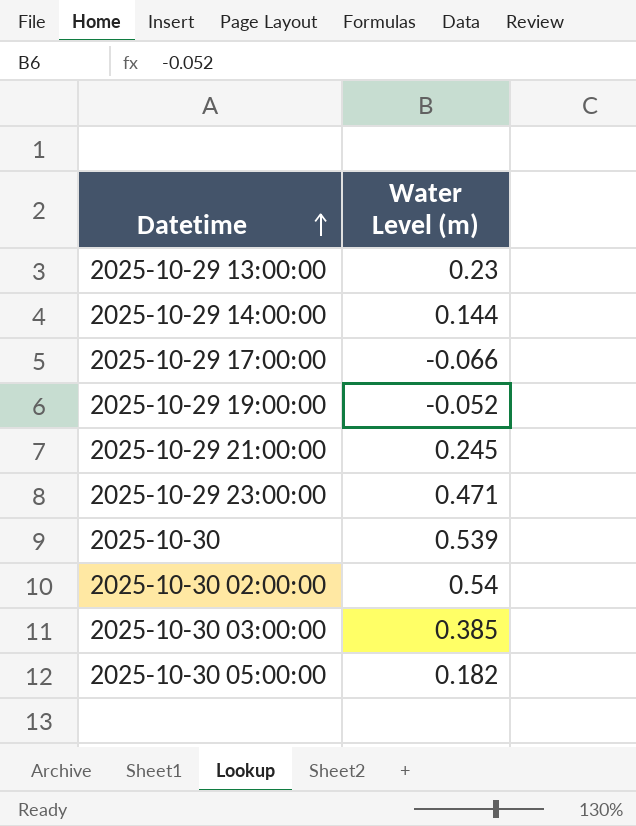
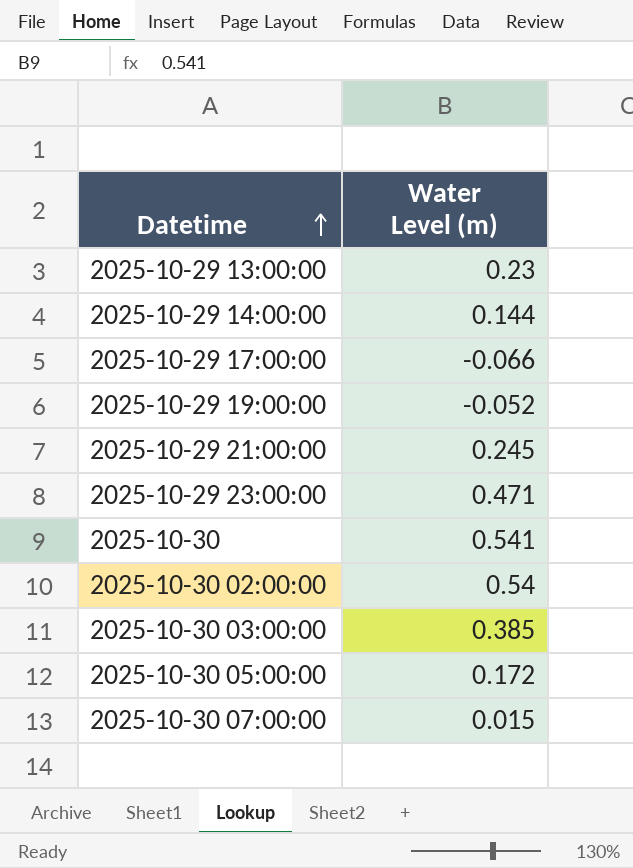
2025-10-30 | Water Level (m): 0.539 -> 0.541
2025-10-30 05:00:00 | Water Level (m): 0.182 -> 0.172
row 2025-10-30 07:00:00: none -> 0.015

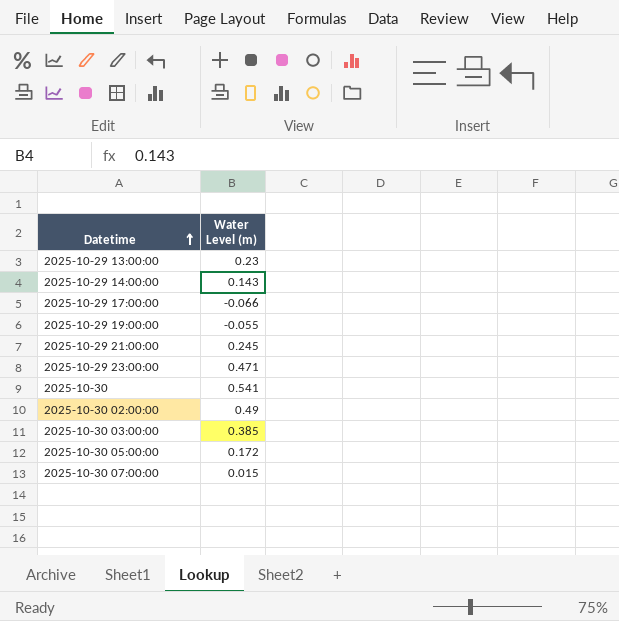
2025-10-29 14:00:00 | Water Level (m): 0.144 -> 0.143
2025-10-29 19:00:00 | Water Level (m): -0.052 -> -0.055
2025-10-30 02:00:00 | Water Level (m): 0.54 -> 0.49

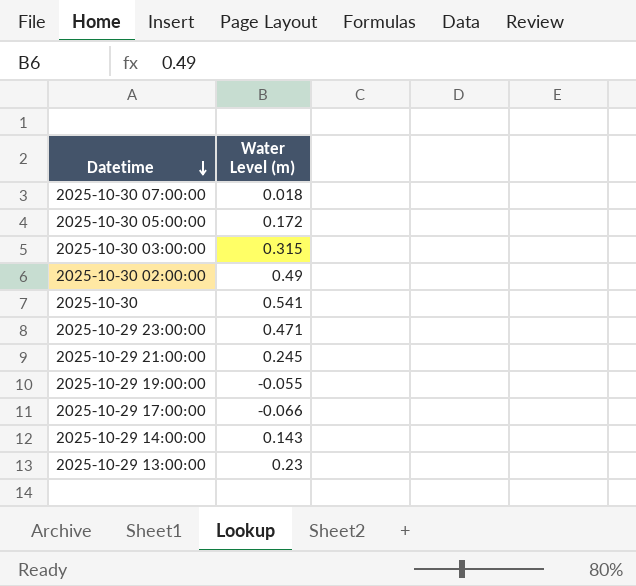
row order: Datetime ascending -> Datetime descending
2025-10-30 07:00:00 | Water Level (m): 0.015 -> 0.018
2025-10-30 03:00:00 | Water Level (m): 0.385 -> 0.315

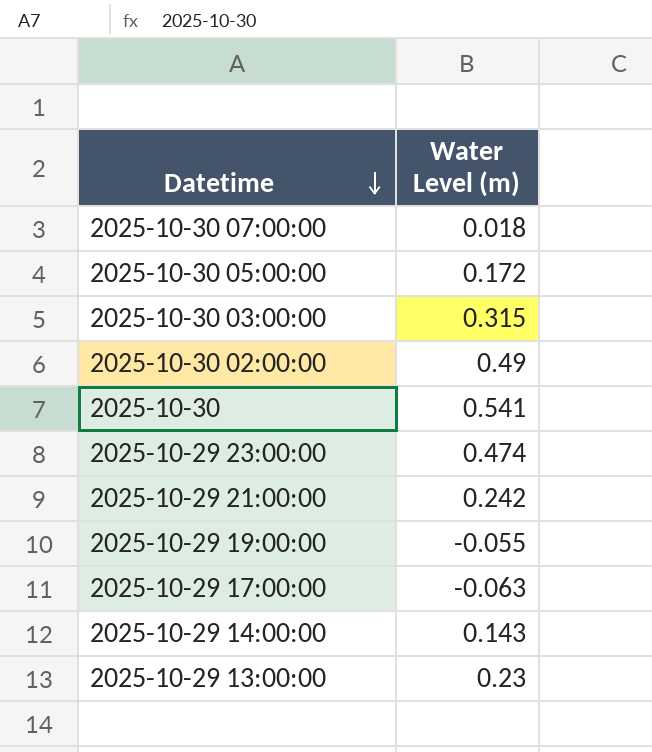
2025-10-29 23:00:00 | Water Level (m): 0.471 -> 0.474
2025-10-29 21:00:00 | Water Level (m): 0.245 -> 0.242
2025-10-29 17:00:00 | Water Level (m): -0.066 -> -0.063

